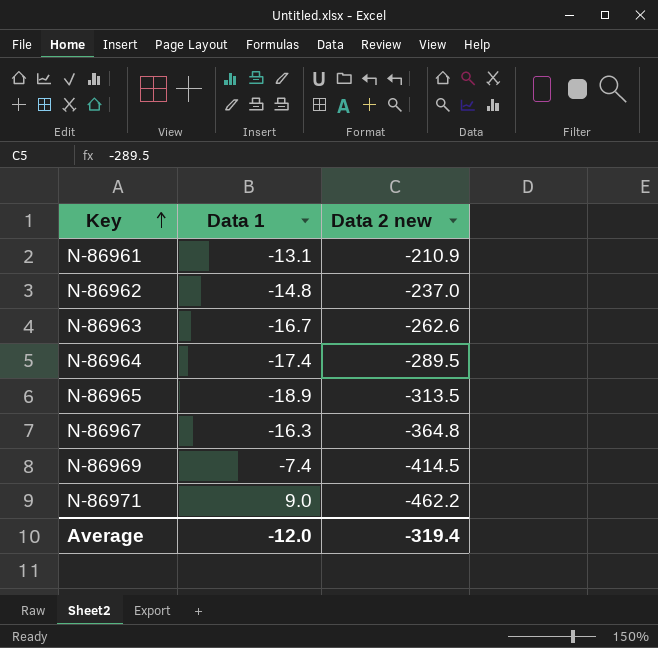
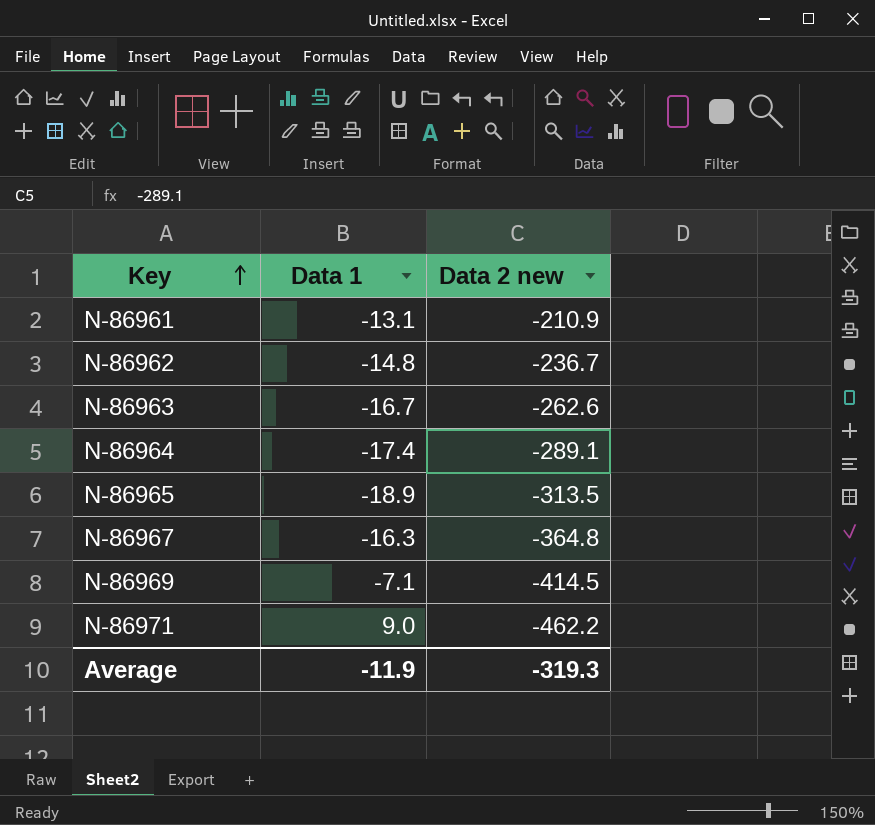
N-86962 | Data 2 new: -237.0 -> -236.7
N-86964 | Data 2 new: -289.5 -> -289.1
N-86969 | Data 1: -7.4 -> -7.1
Average | Data 1: -12.0 -> -11.9
Average | Data 2 new: -319.4 -> -319.3

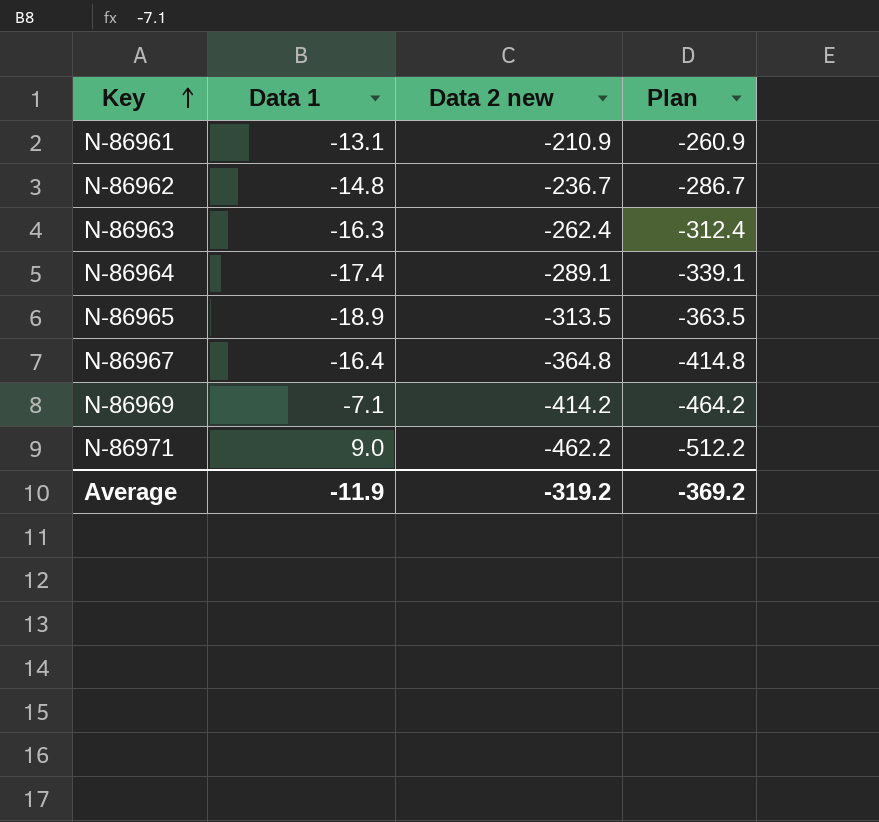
column Plan | formula: none -> [Data 2 new] - 50
N-86963 | Data 1: -16.7 -> -16.3
N-86963 | Data 2 new: -262.6 -> -262.4
N-86967 | Data 1: -16.3 -> -16.4
N-86969 | Data 2 new: -414.5 -> -414.2
Average | Data 2 new: -319.3 -> -319.2

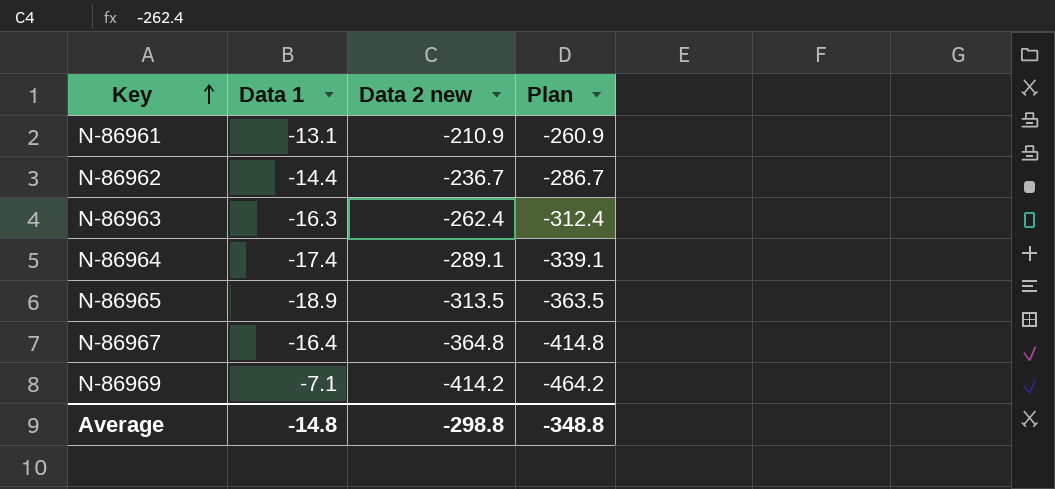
row N-86971: 9.0 | -462.2 | -512.2 -> none
N-86962 | Data 1: -14.8 -> -14.4
Average | Data 1: -11.9 -> -14.8
Average | Data 2 new: -319.2 -> -298.8
Average | Plan: -369.2 -> -348.8

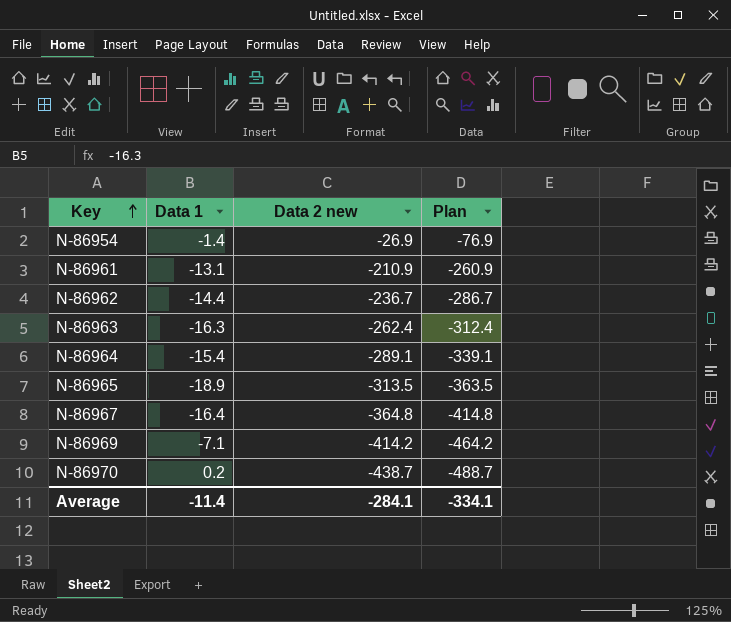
row N-86954: none -> -1.4 | -26.9 | -76.9
N-86964 | Data 1: -17.4 -> -15.4
row N-86970: none -> 0.2 | -438.7 | -488.7
Average | Data 1: -14.8 -> -11.4
Average | Data 2 new: -298.8 -> -284.1
Average | Plan: -348.8 -> -334.1

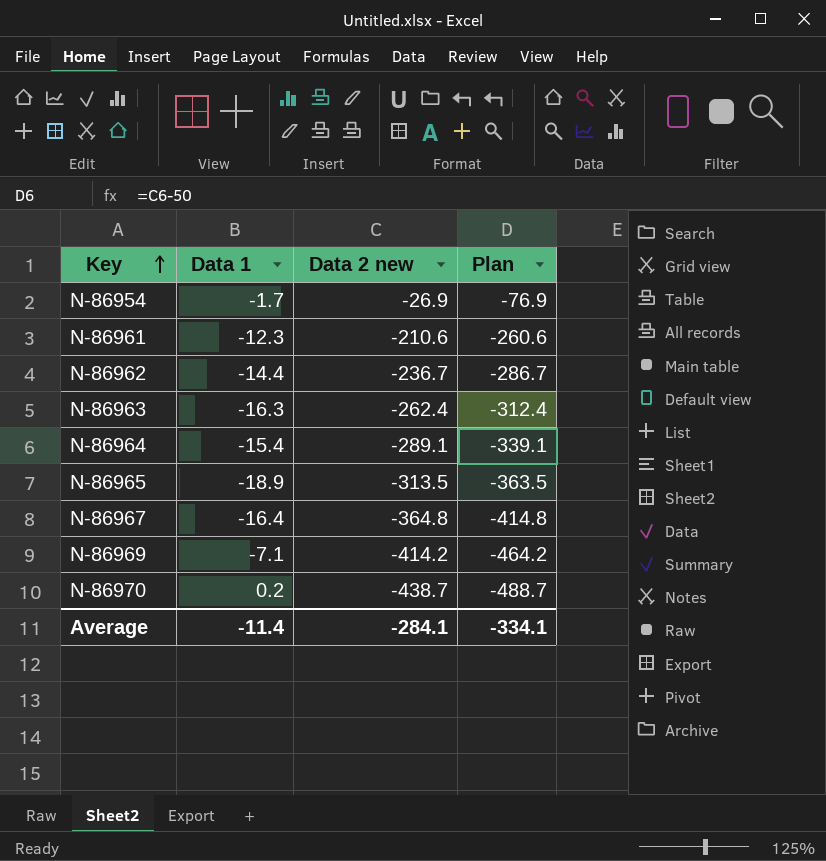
N-86954 | Data 1: -1.4 -> -1.7
N-86961 | Data 1: -13.1 -> -12.3
N-86961 | Data 2 new: -210.9 -> -210.6
N-86961 | Plan: -260.9 -> -260.6

